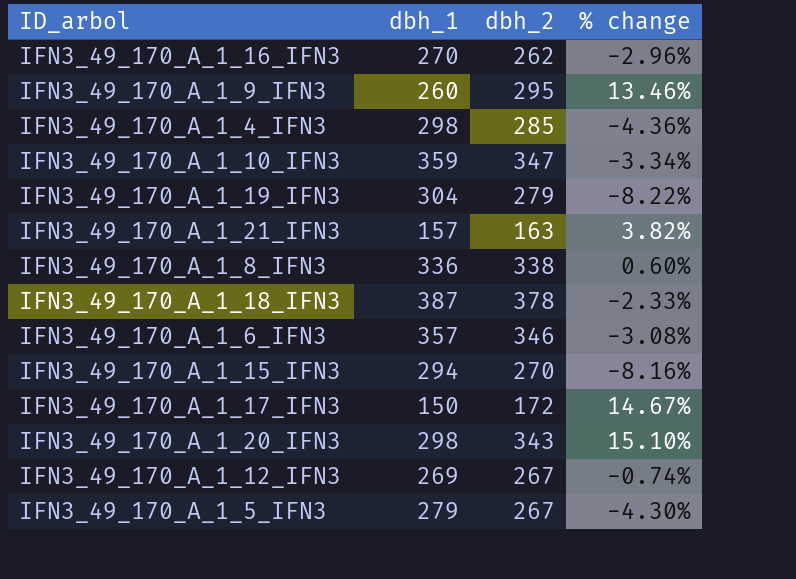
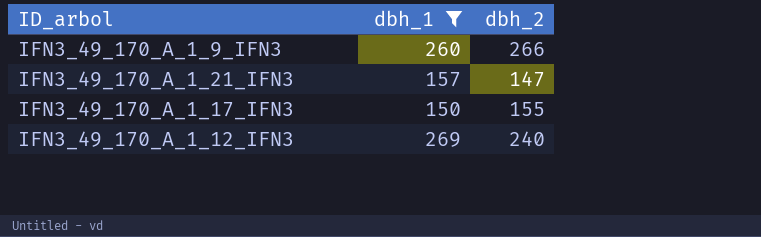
filter: none -> dbh_1 <= 269
column % change | formula: ([dbh_2] - [dbh_1]) / [dbh_1] -> none
IFN3_49_170_A_1_9_IFN3 | dbh_2: 295 -> 266
IFN3_49_170_A_1_21_IFN3 | dbh_2: 163 -> 147
IFN3_49_170_A_1_17_IFN3 | dbh_2: 172 -> 155
IFN3_49_170_A_1_12_IFN3 | dbh_2: 267 -> 240

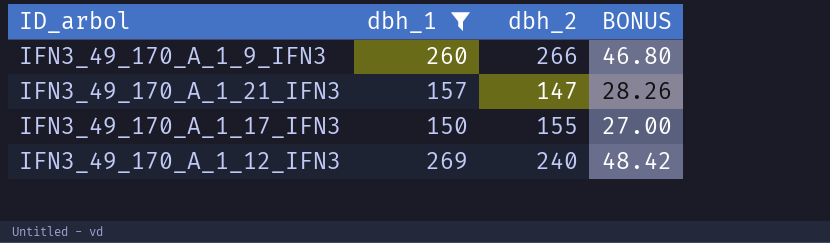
column BONUS | formula: none -> [dbh_1] * 0.18

